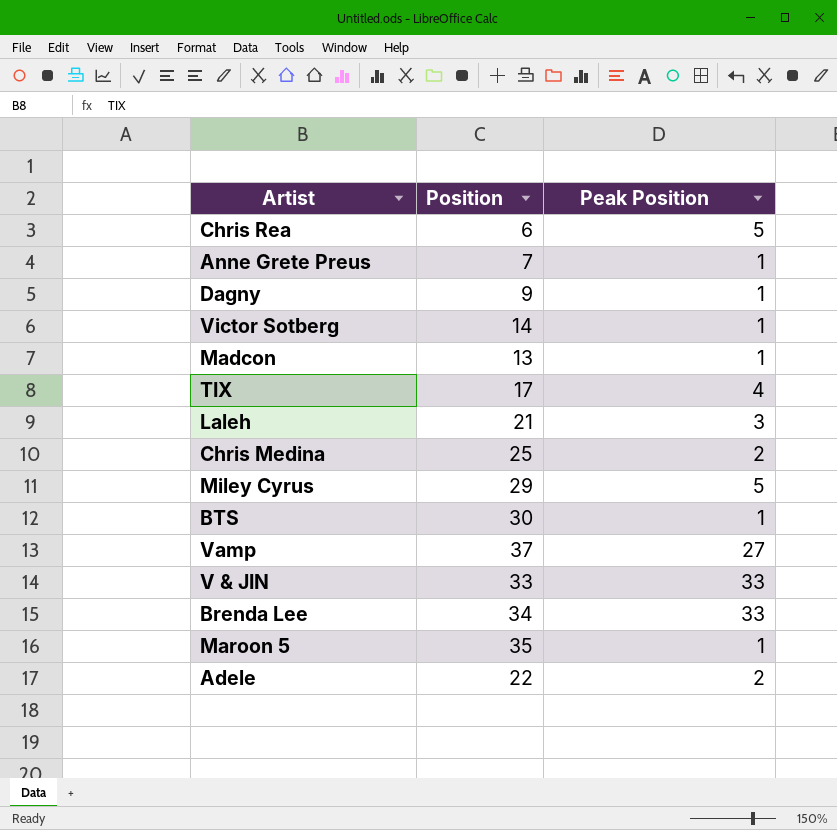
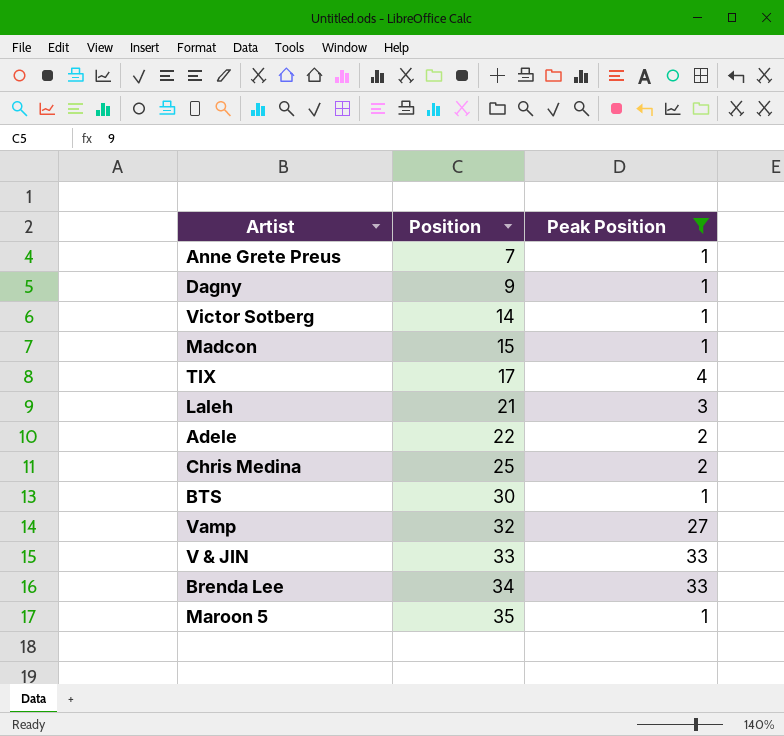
filter: none -> Peak Position != 5
row order: none -> Position ascending
Madcon | Position: 13 -> 15
Vamp | Position: 37 -> 32

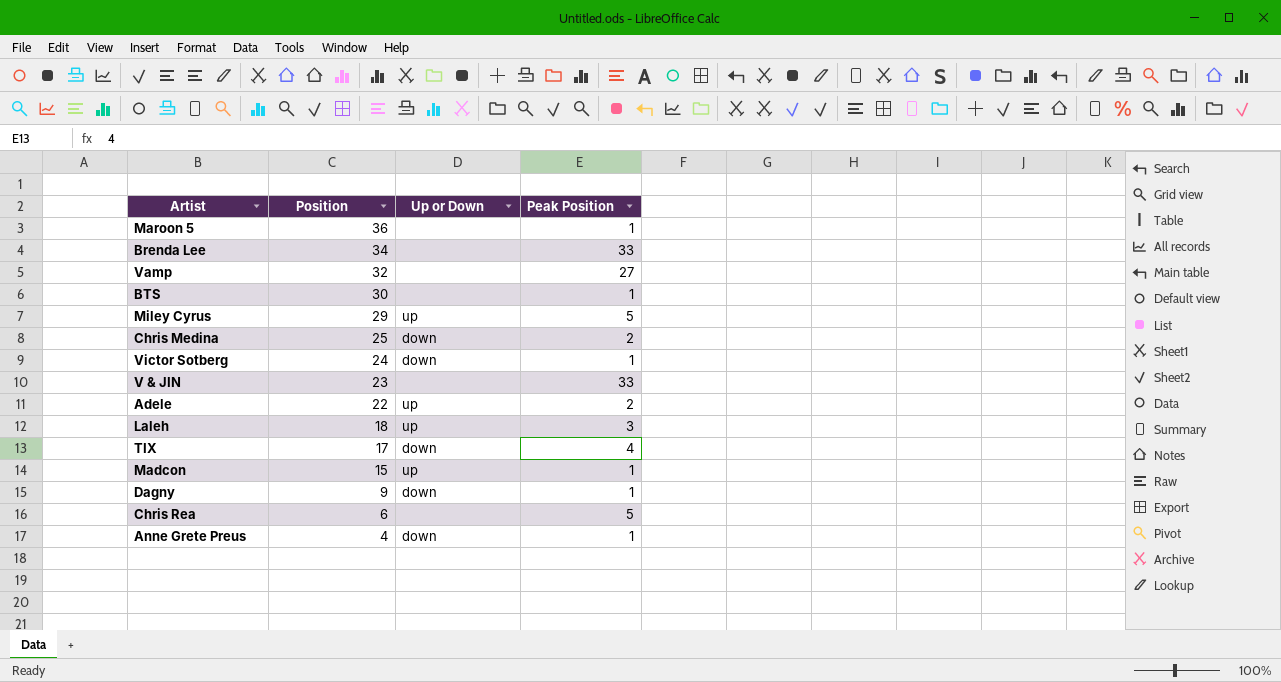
filter: Peak Position != 5 -> none
row order: Position ascending -> Position descending
column Up or Down | position: none -> 3
Maroon 5 | Position: 35 -> 36
Victor Sotberg | Position: 14 -> 24
V & JIN | Position: 33 -> 23
Laleh | Position: 21 -> 18
Anne Grete Preus | Position: 7 -> 4

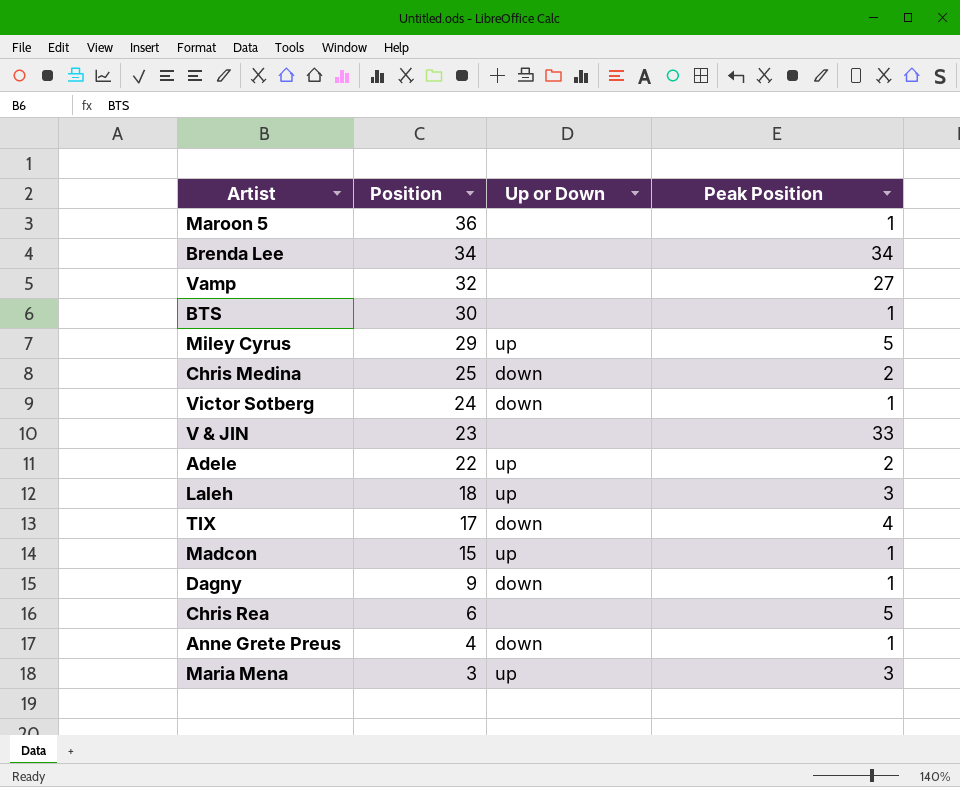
Brenda Lee | Peak Position: 33 -> 34
row Maria Mena: none -> 3 | up | 3

